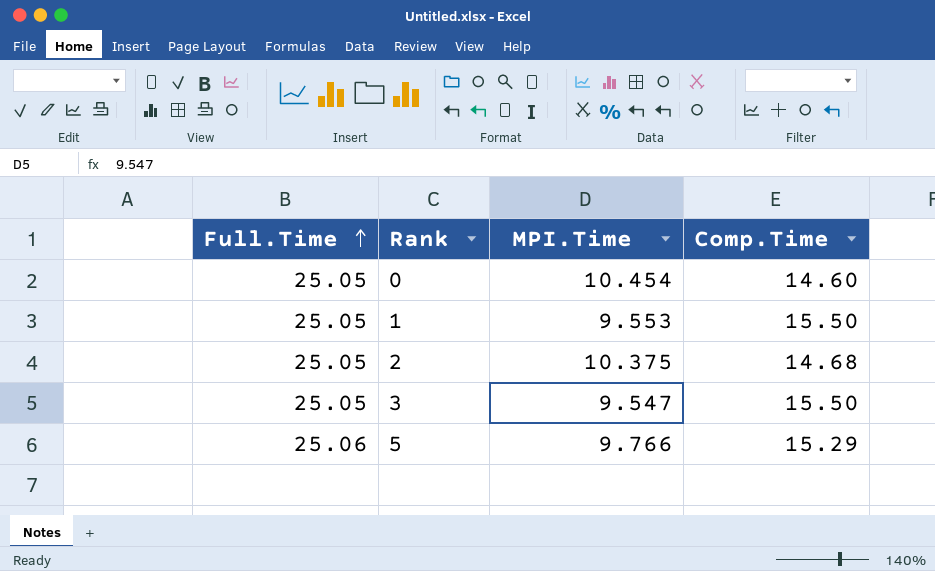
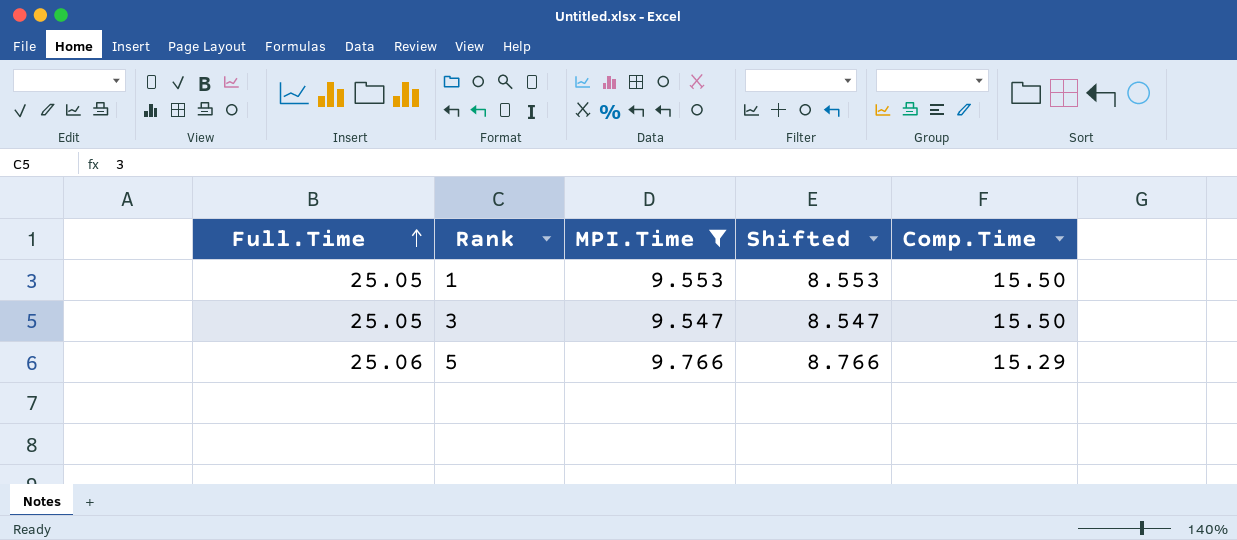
filter: none -> MPI.Time <= 9.766
column Shifted | formula: none -> [MPI.Time] - 1

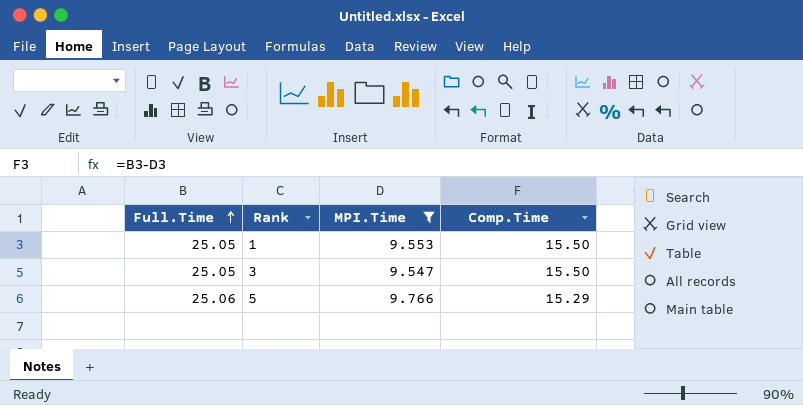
column Shifted | formula: [MPI.Time] - 1 -> none

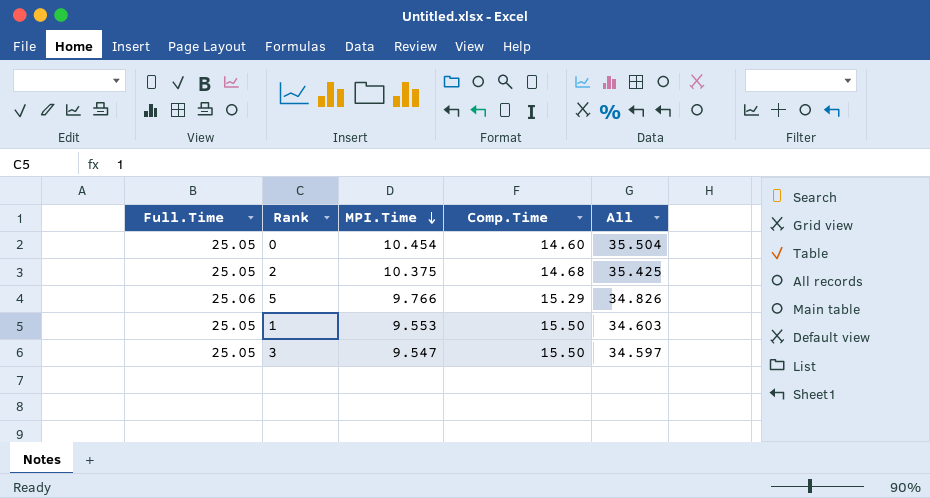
filter: MPI.Time <= 9.766 -> none
row order: Full.Time ascending -> MPI.Time descending
column All | formula: none -> [Full.Time] + [MPI.Time]

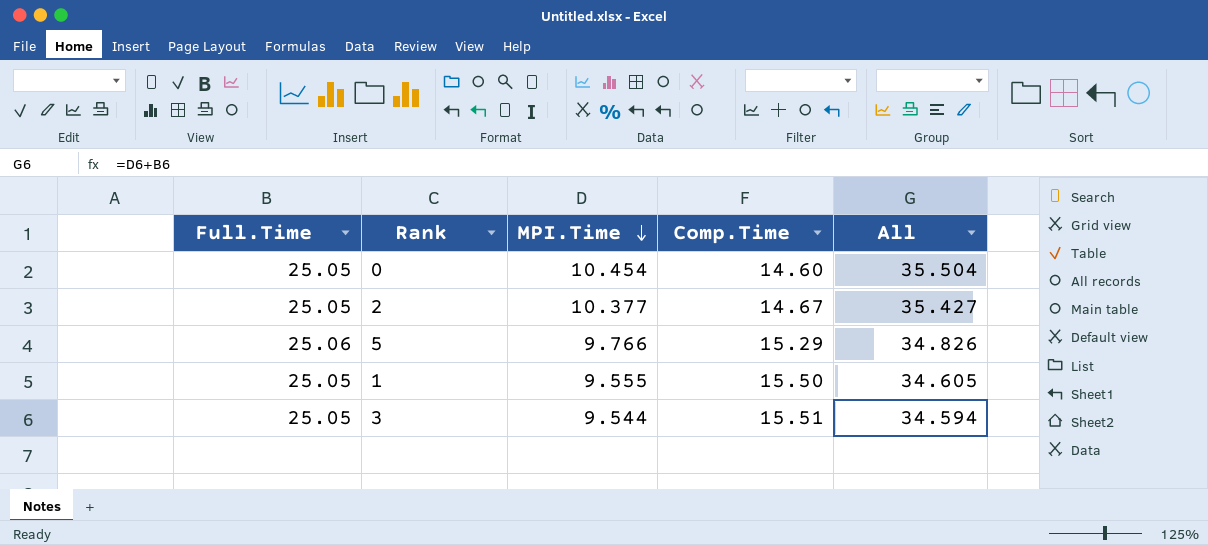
2 | MPI.Time: 10.375 -> 10.377
2 | Comp.Time: 14.68 -> 14.67
2 | All: 35.425 -> 35.427
1 | MPI.Time: 9.553 -> 9.555
1 | All: 34.603 -> 34.605
3 | MPI.Time: 9.547 -> 9.544
3 | Comp.Time: 15.50 -> 15.51
3 | All: 34.597 -> 34.594

